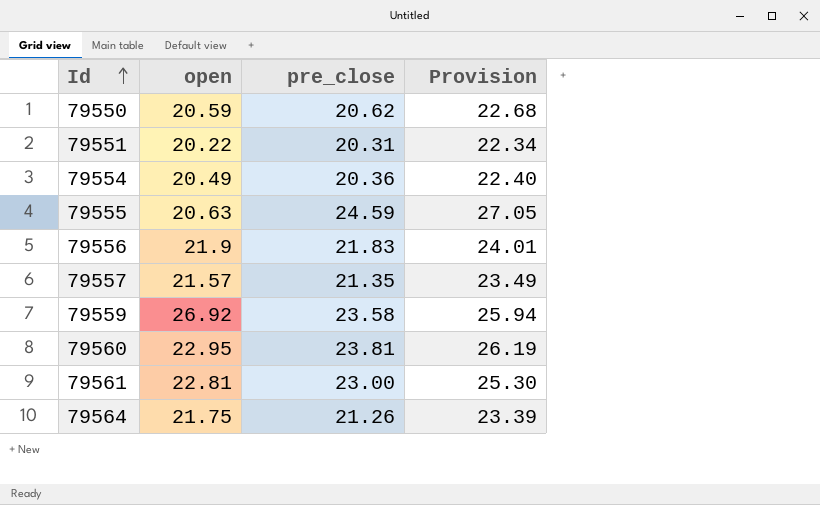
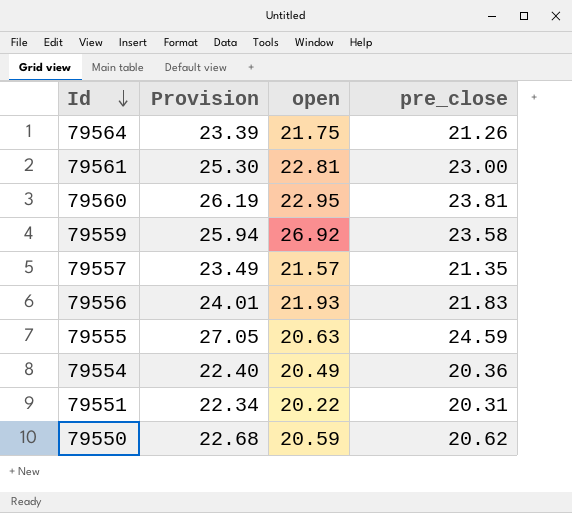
row order: Id ascending -> Id descending
column Provision | position: 4 -> 2
79556 | open: 21.9 -> 21.93

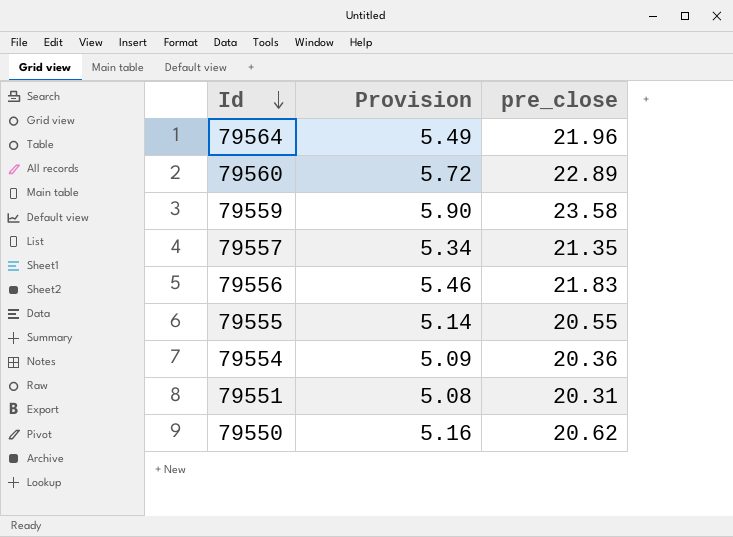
column open | position: 3 -> none
column Provision | formula: [pre_close] * 1.1 -> [pre_close] * 0.25
row 79561: 25.30 | 22.81 | 23.00 -> none
79564 | pre_close: 21.26 -> 21.96
79560 | pre_close: 23.81 -> 22.89
79555 | pre_close: 24.59 -> 20.55

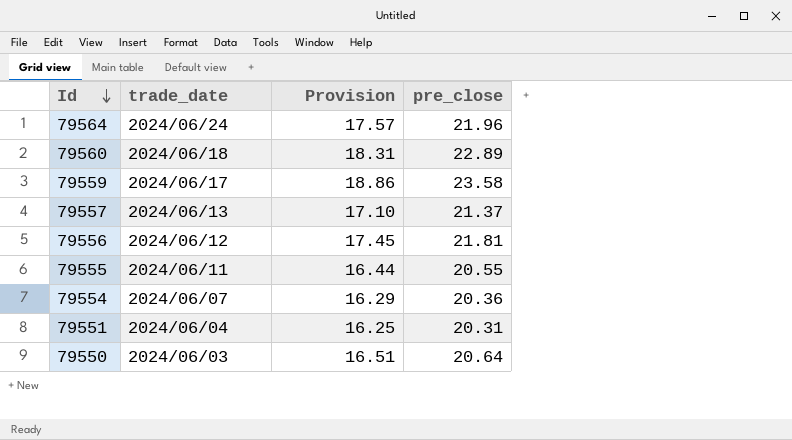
column trade_date | position: none -> 2
column Provision | formula: [pre_close] * 0.25 -> [pre_close] * 0.8
79557 | pre_close: 21.35 -> 21.37
79556 | pre_close: 21.83 -> 21.81
79550 | pre_close: 20.62 -> 20.64

